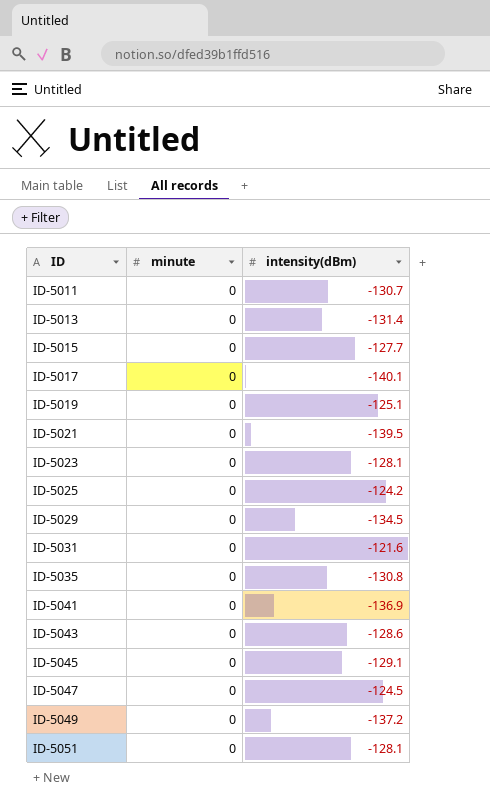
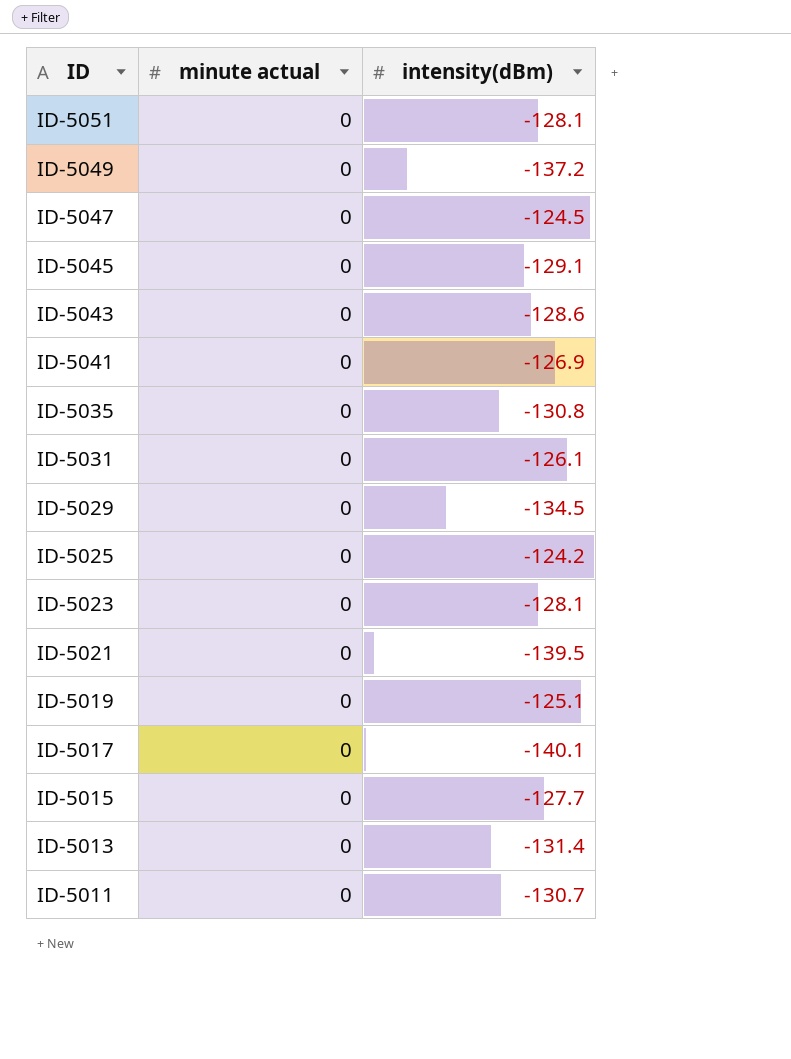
row order: ID ascending -> ID descending
column name: minute -> minute actual
ID-5041 | intensity(dBm): -136.9 -> -126.9
ID-5031 | intensity(dBm): -121.6 -> -126.1

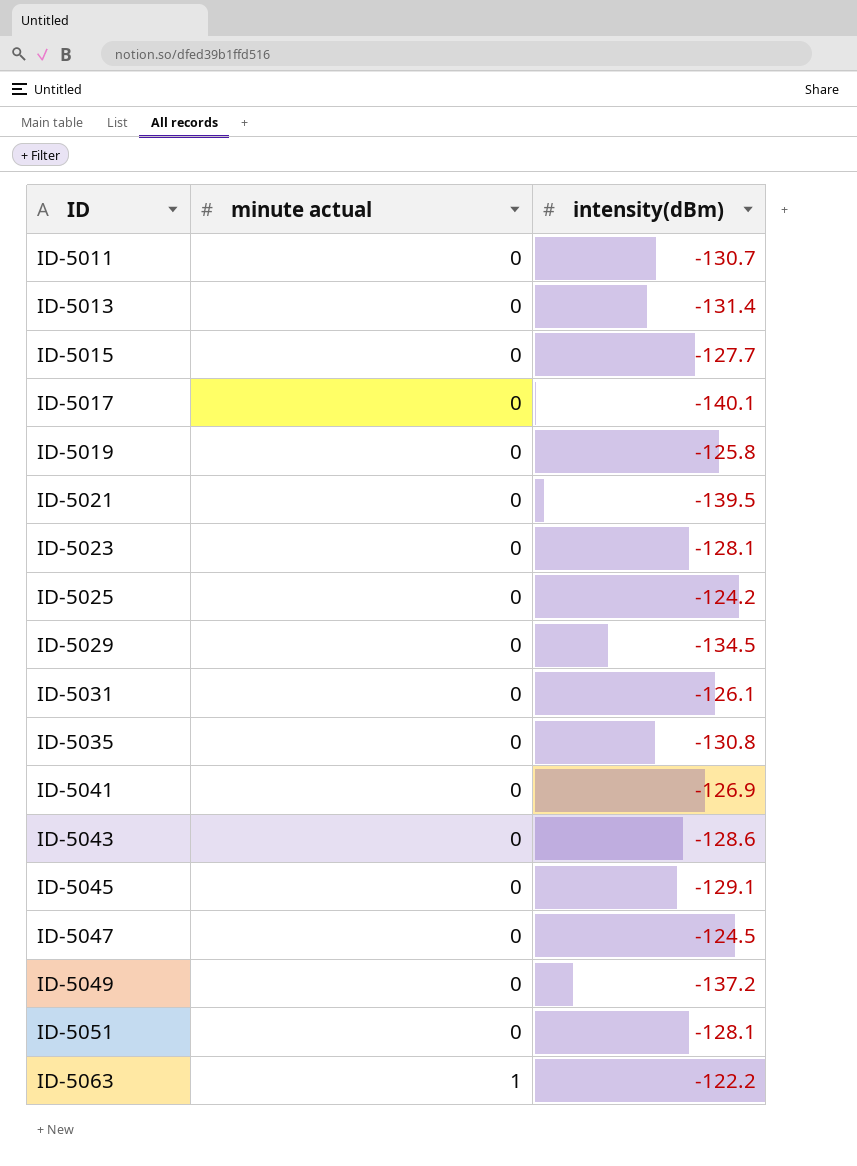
row order: ID descending -> ID ascending
ID-5019 | intensity(dBm): -125.1 -> -125.8
row ID-5063: none -> 1 | -122.2

